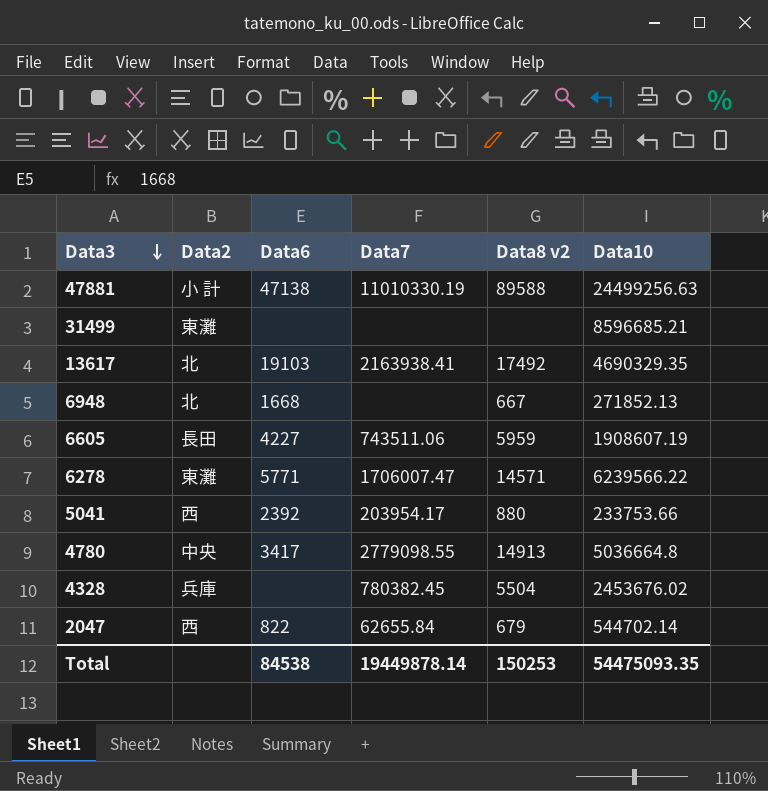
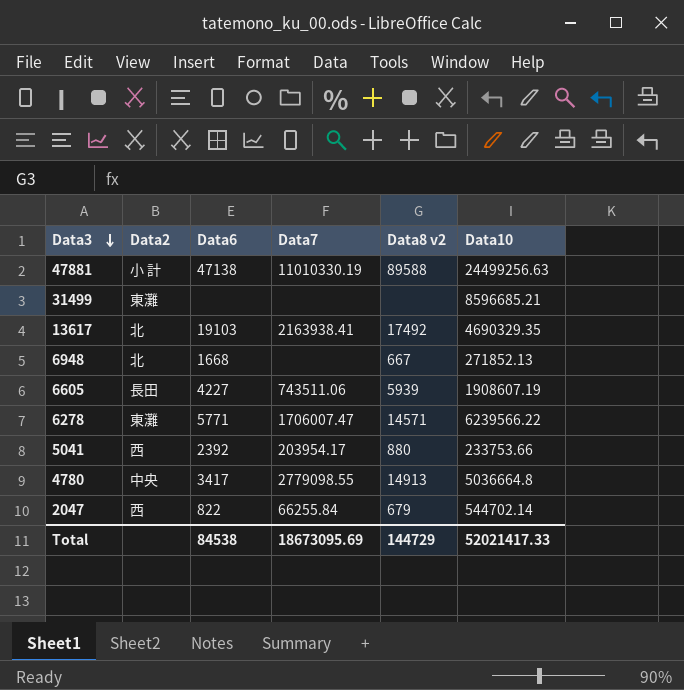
row 4328: 兵庫 | none | 780382.45 | 5504 | 2453676.02 -> none
6605 | Data8 v2: 5959 -> 5939
2047 | Data7: 62655.84 -> 66255.84
Total | Data7: 19449878.14 -> 18673095.69
Total | Data8 v2: 150253 -> 144729
Total | Data10: 54475093.35 -> 52021417.33

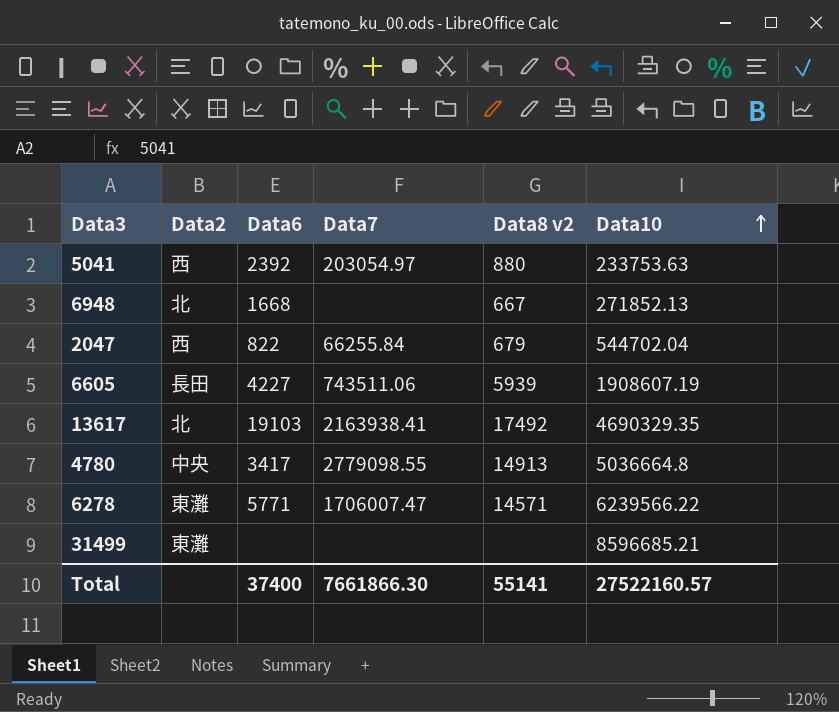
row order: Data3 descending -> Data10 ascending
row 47881: 小 計 | 47138 | 11010330.19 | 89588 | 24499256.63 -> none
5041 | Data7: 203954.17 -> 203054.97
5041 | Data10: 233753.66 -> 233753.63
2047 | Data10: 544702.14 -> 544702.04
Total | Data6: 84538 -> 37400
Total | Data7: 18673095.69 -> 7661866.30
Total | Data8 v2: 144729 -> 55141
Total | Data10: 52021417.33 -> 27522160.57

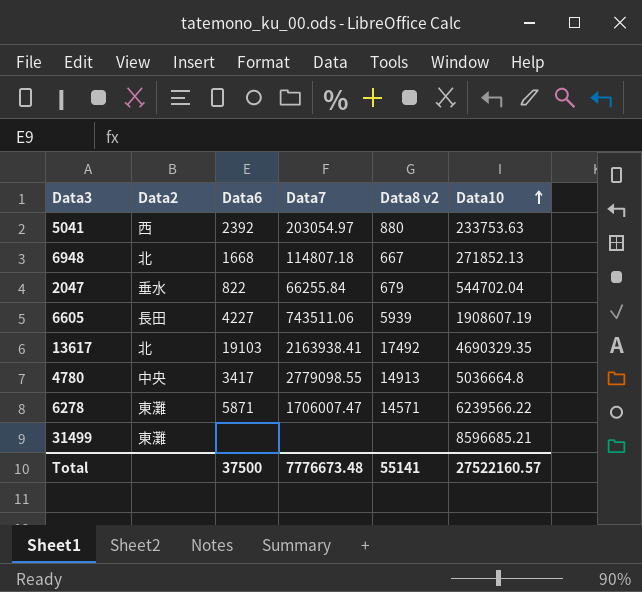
6948 | Data7: none -> 114807.18
2047 | Data2: 西 -> 垂水
6278 | Data6: 5771 -> 5871
Total | Data6: 37400 -> 37500
Total | Data7: 7661866.30 -> 7776673.48

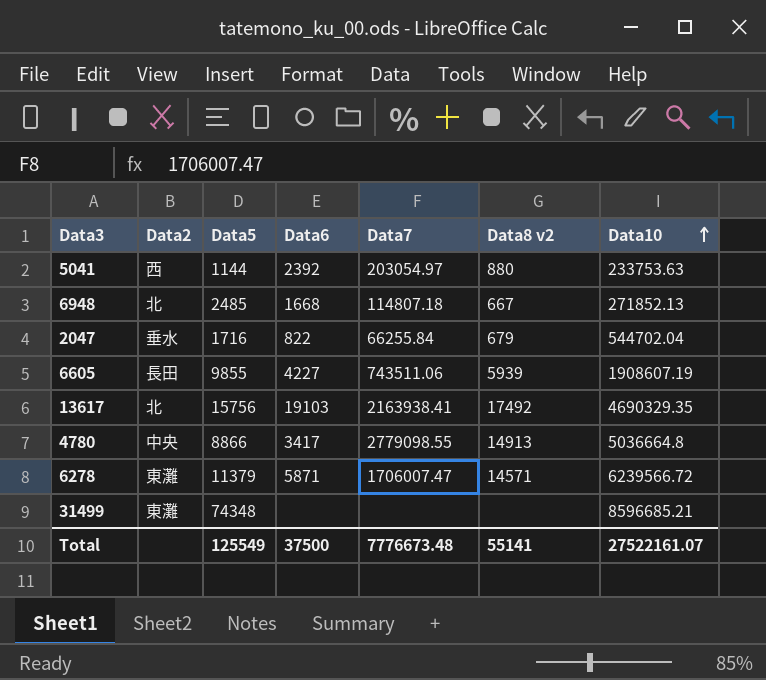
column Data5 | position: none -> 3
6278 | Data10: 6239566.22 -> 6239566.72
Total | Data10: 27522160.57 -> 27522161.07

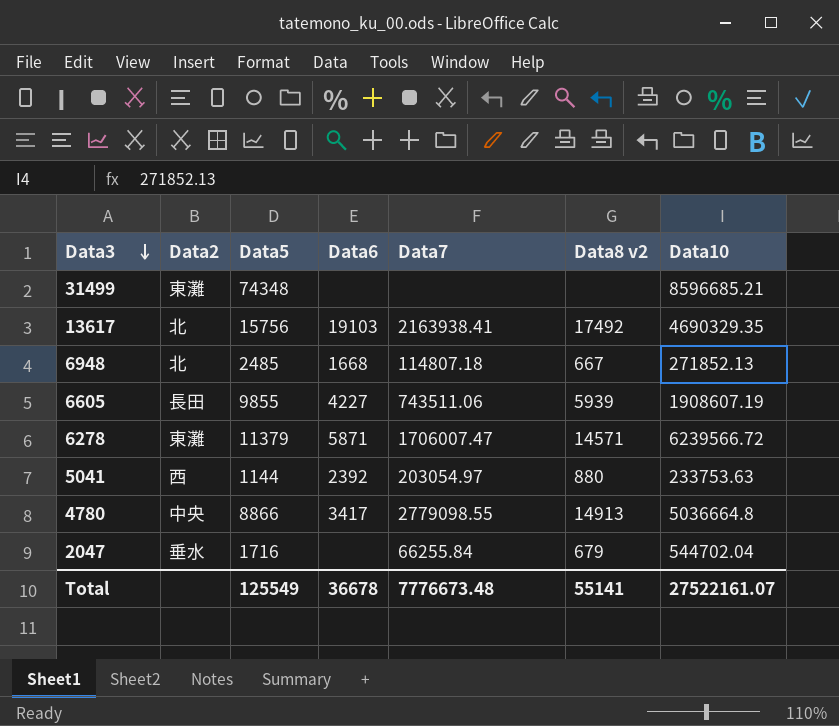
row order: Data10 ascending -> Data3 descending
2047 | Data6: 822 -> none
Total | Data6: 37500 -> 36678

